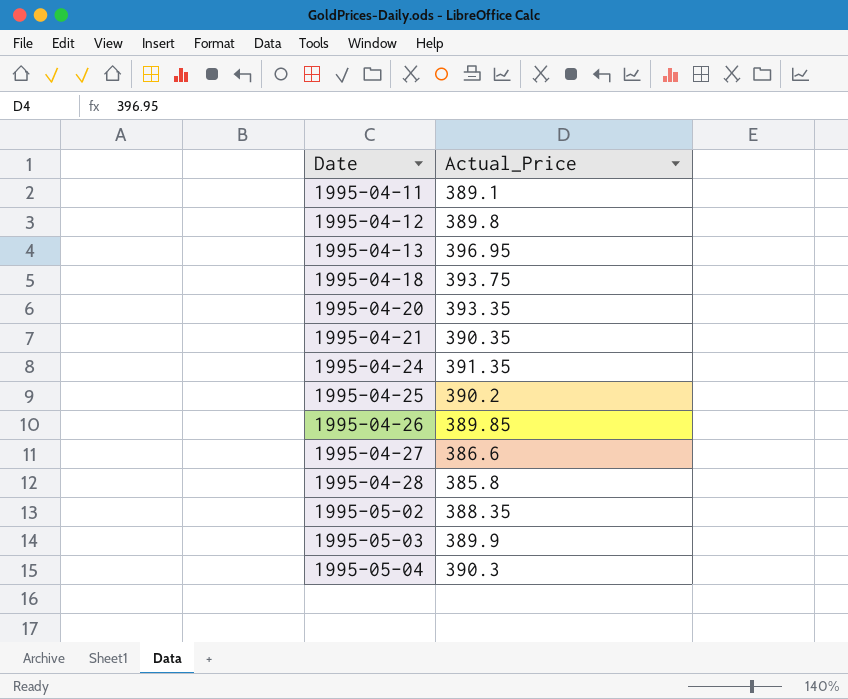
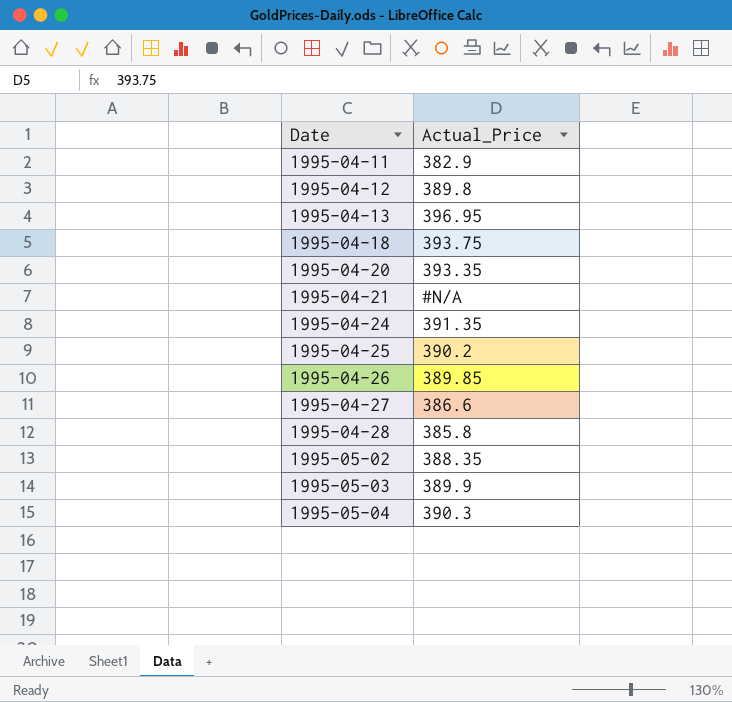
1995-04-11 | Actual_Price: 389.1 -> 382.9
1995-04-21 | Actual_Price: 390.35 -> #N/A

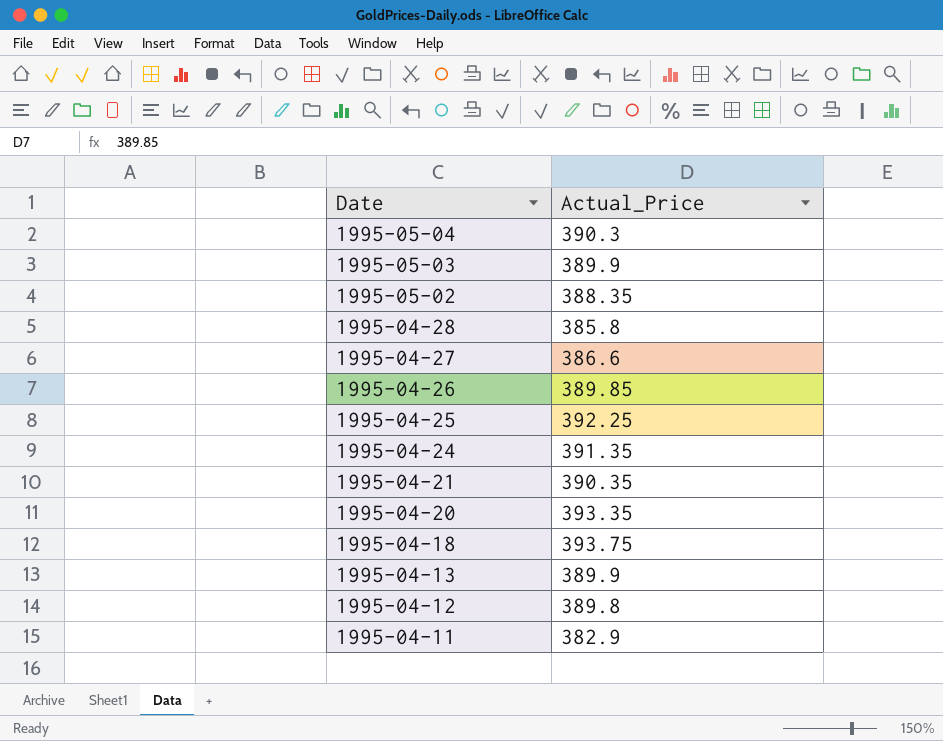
row order: Date ascending -> Date descending
1995-04-25 | Actual_Price: 390.2 -> 392.25
1995-04-21 | Actual_Price: #N/A -> 390.35
1995-04-13 | Actual_Price: 396.95 -> 389.9

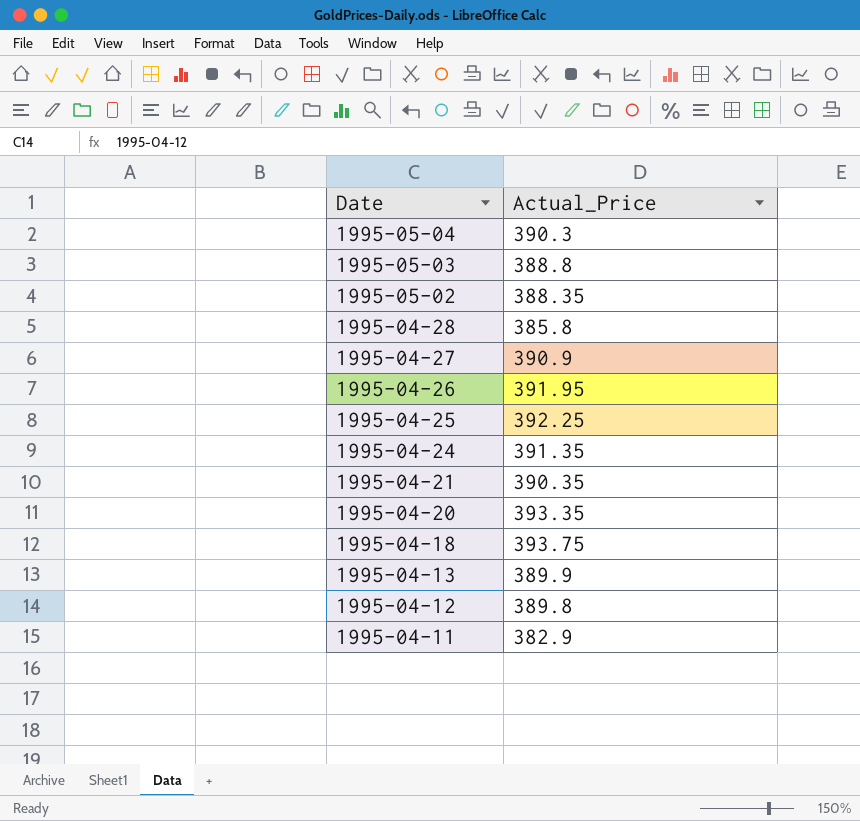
1995-05-03 | Actual_Price: 389.9 -> 388.8
1995-04-27 | Actual_Price: 386.6 -> 390.9
1995-04-26 | Actual_Price: 389.85 -> 391.95

